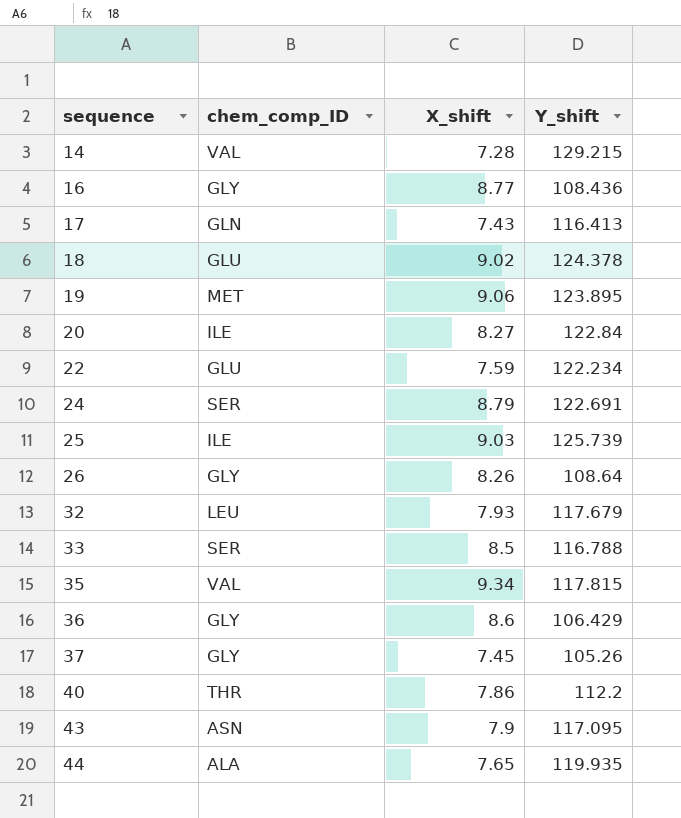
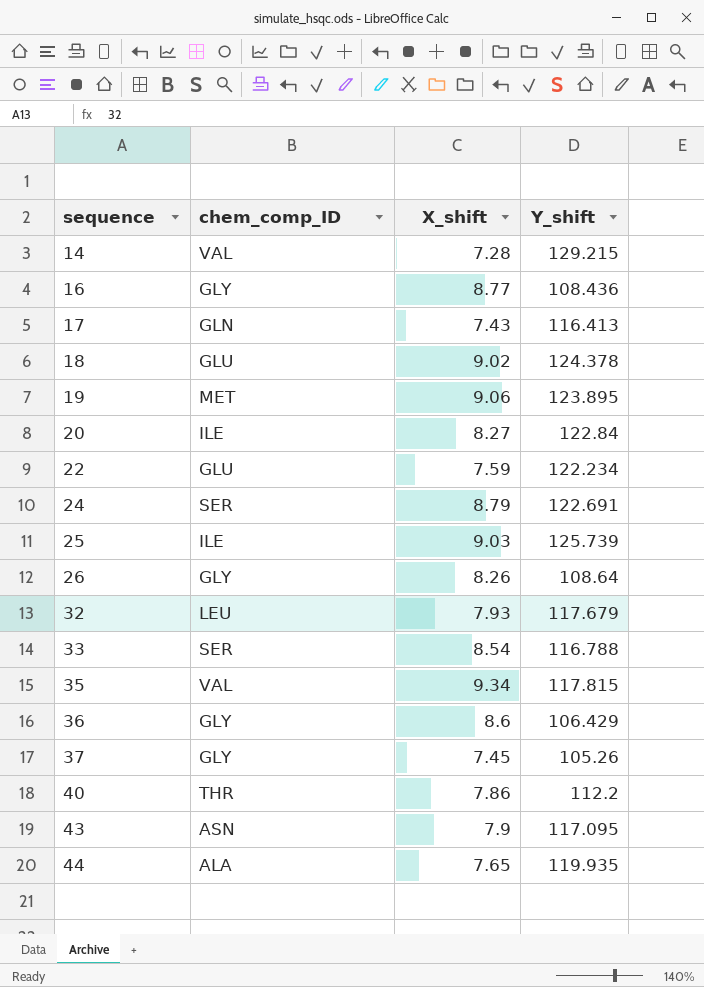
33 | X_shift: 8.5 -> 8.54

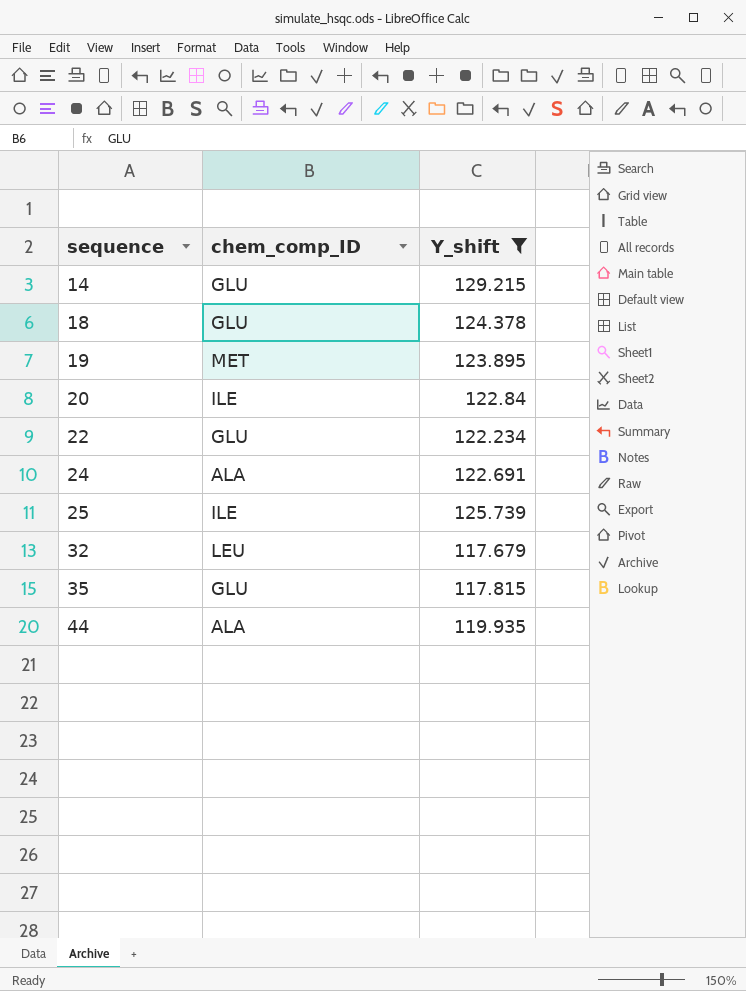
filter: none -> Y_shift >= 117.679
column X_shift | position: 3 -> none
14 | chem_comp_ID: VAL -> GLU
24 | chem_comp_ID: SER -> ALA
35 | chem_comp_ID: VAL -> GLU

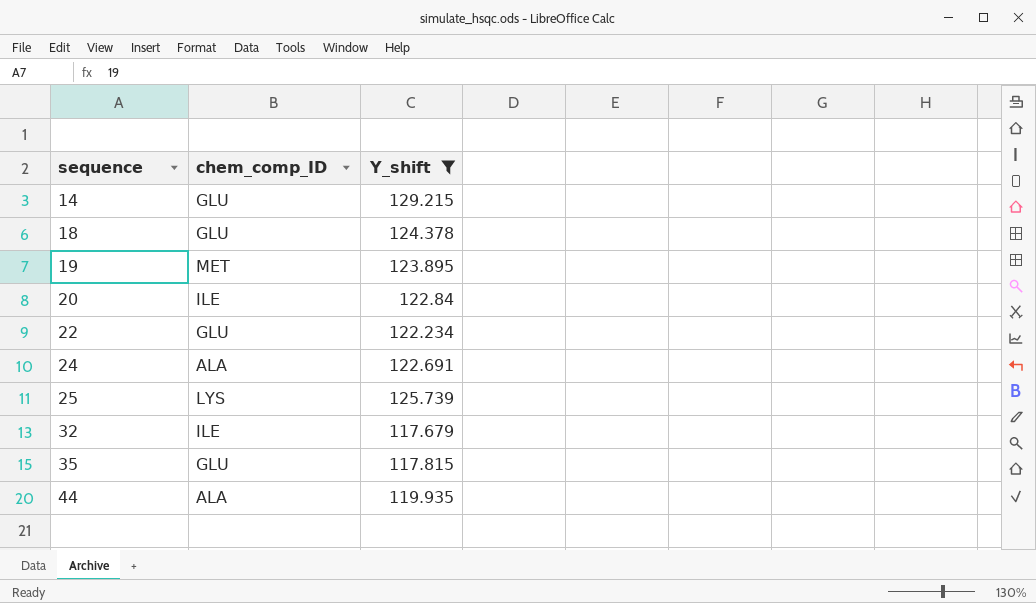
25 | chem_comp_ID: ILE -> LYS
32 | chem_comp_ID: LEU -> ILE

